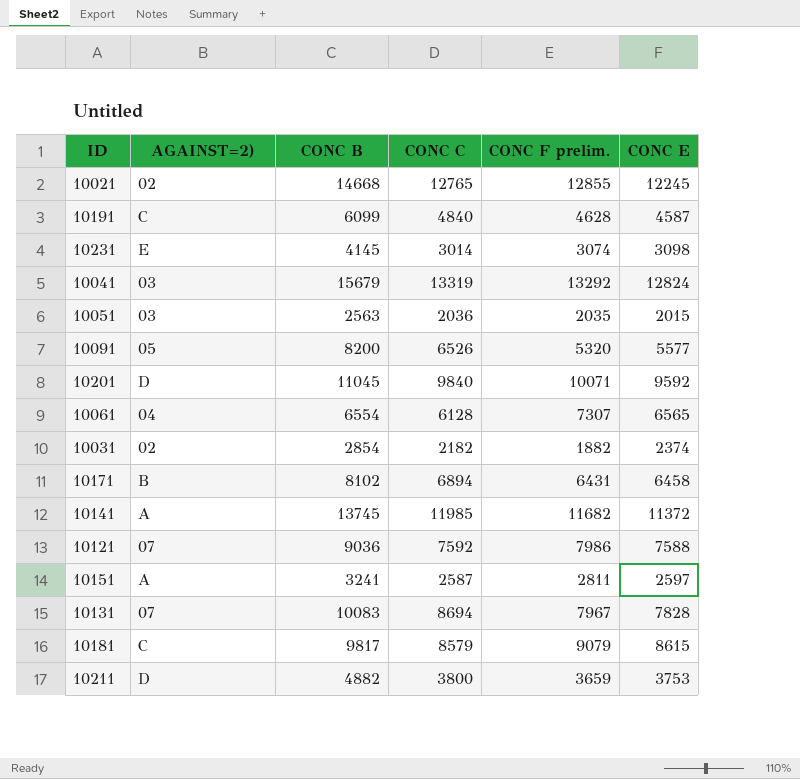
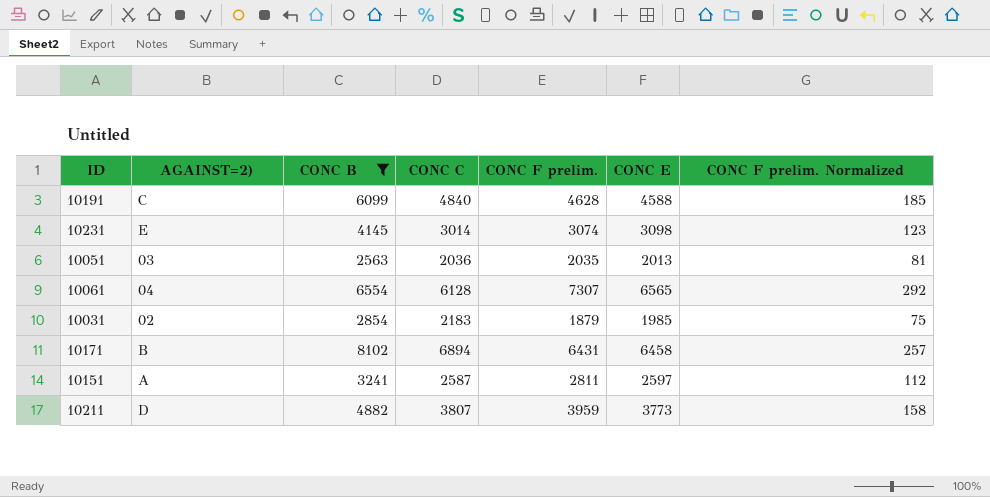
filter: none -> CONC B <= 8102
column CONC F prelim. Normalized | formula: none -> [CONC F prelim.] * 0.04
10191 | CONC E: 4587 -> 4588
10051 | CONC E: 2015 -> 2013
10031 | CONC C: 2182 -> 2183
10031 | CONC F prelim.: 1882 -> 1879
10031 | CONC E: 2374 -> 1985
10211 | CONC C: 3800 -> 3807
10211 | CONC F prelim.: 3659 -> 3959
10211 | CONC E: 3753 -> 3773

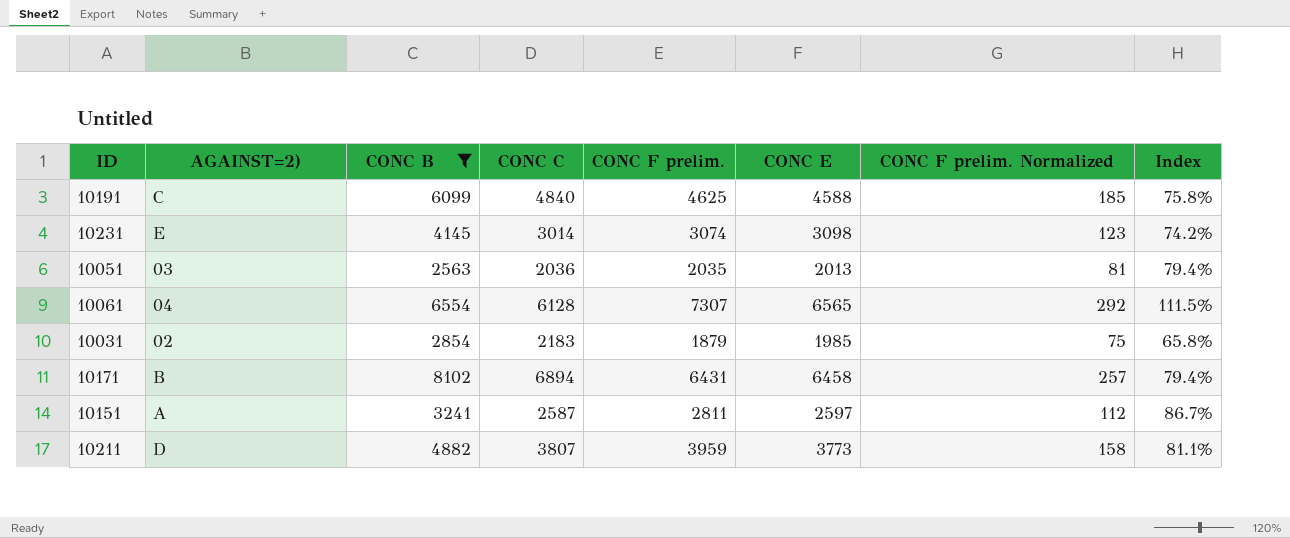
column Index | formula: none -> [CONC F prelim.] / [CONC B]
10191 | CONC F prelim.: 4628 -> 4625

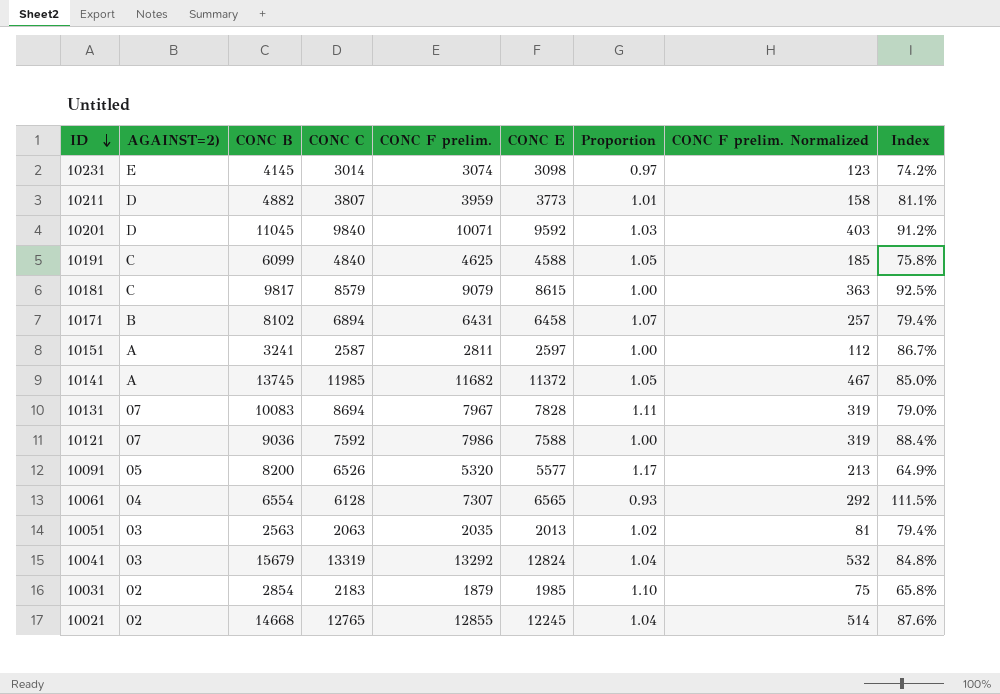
filter: CONC B <= 8102 -> none
row order: none -> ID descending
column Proportion | formula: none -> [CONC C] / [CONC E]
10051 | CONC C: 2036 -> 2063

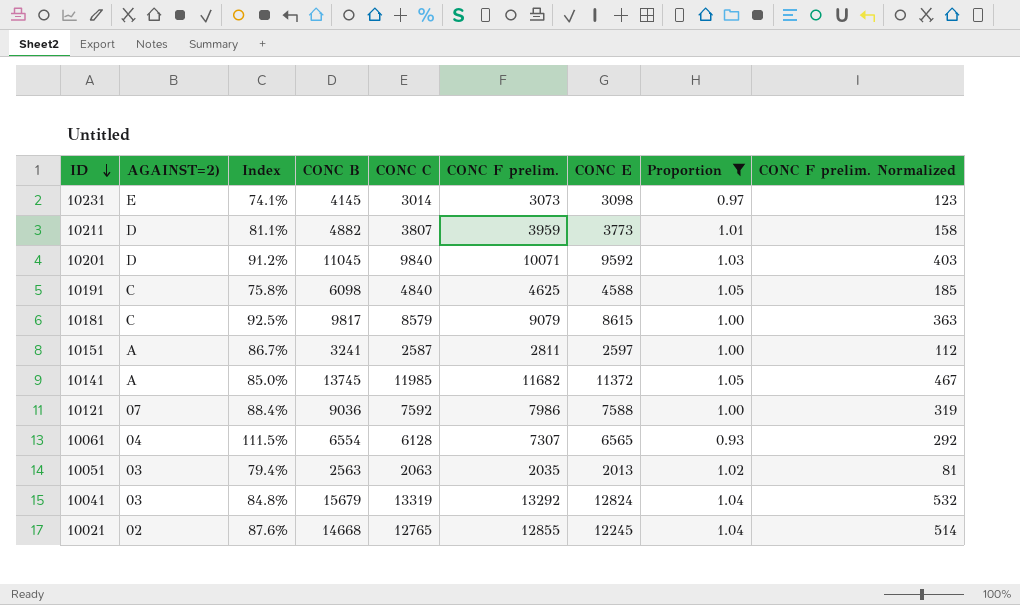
filter: none -> Proportion <= 1.05
column Index | position: 9 -> 3
10231 | Index: 74.2% -> 74.1%
10231 | CONC F prelim.: 3074 -> 3073
10191 | CONC B: 6099 -> 6098

